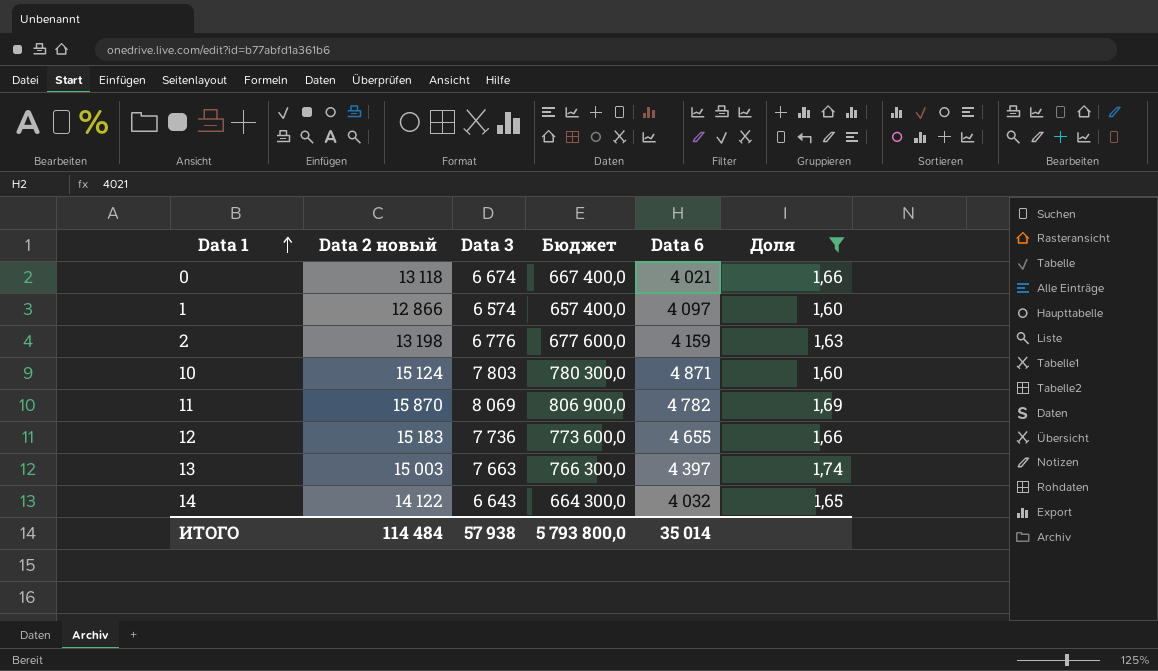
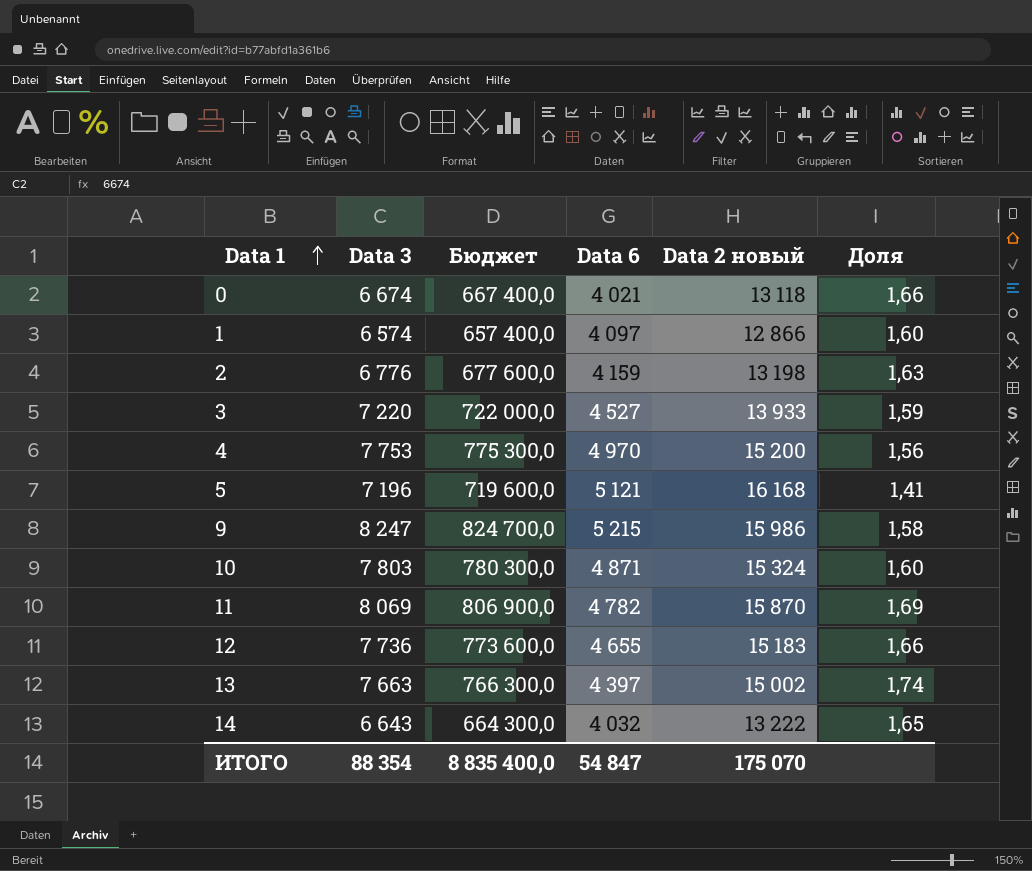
filter: Доля >= 1,60 -> none
column Data 2 новый | position: 2 -> 5
10 | Data 2 новый: 15 124 -> 15 324
13 | Data 2 новый: 15 003 -> 15 002
14 | Data 2 новый: 14 122 -> 13 222
ИТОГО | Data 3: 57 938 -> 88 354
ИТОГО | Бюджет: 5 793 800,0 -> 8 835 400,0
ИТОГО | Data 6: 35 014 -> 54 847
ИТОГО | Data 2 новый: 114 484 -> 175 070

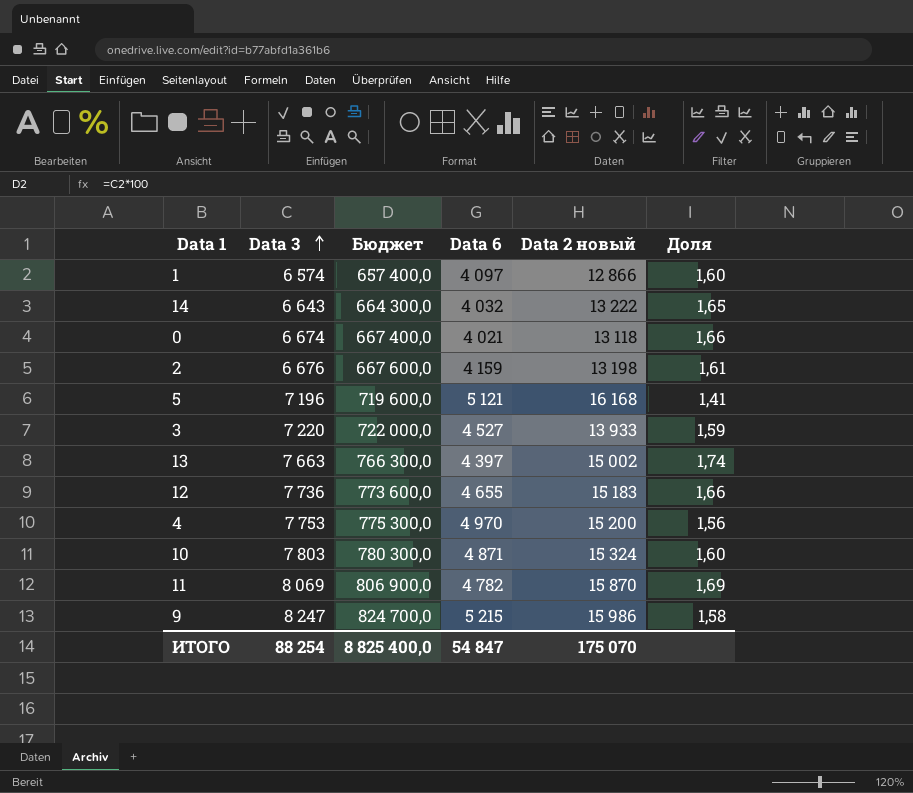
row order: Data 1 ascending -> Data 3 ascending
2 | Data 3: 6 776 -> 6 676
2 | Бюджет: 677 600,0 -> 667 600,0
2 | Доля: 1,63 -> 1,61
ИТОГО | Data 3: 88 354 -> 88 254
ИТОГО | Бюджет: 8 835 400,0 -> 8 825 400,0

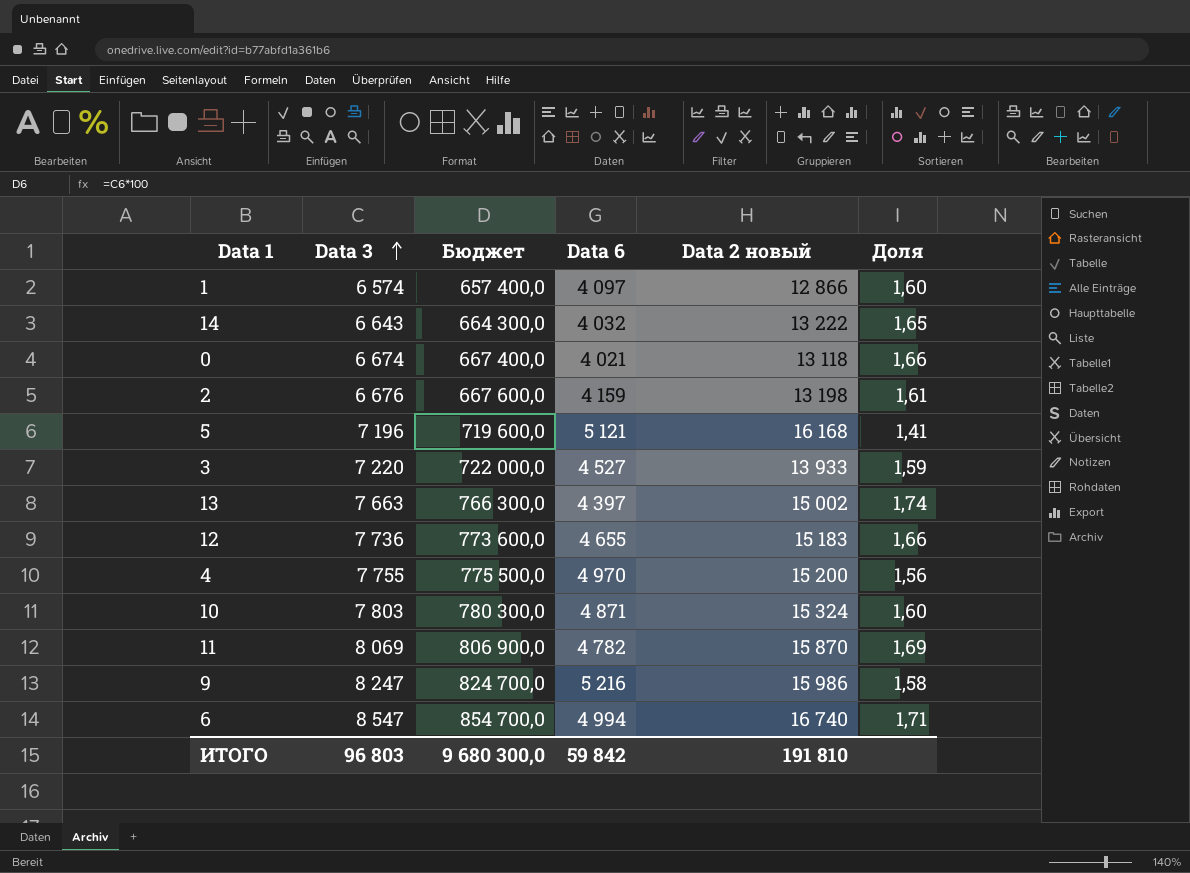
4 | Data 3: 7 753 -> 7 755
4 | Бюджет: 775 300,0 -> 775 500,0
9 | Data 6: 5 215 -> 5 216
row 6: none -> 8 547 | 854 700,0 | 4 994 | 16 740 | 1,71
ИТОГО | Data 3: 88 254 -> 96 803
ИТОГО | Бюджет: 8 825 400,0 -> 9 680 300,0
ИТОГО | Data 6: 54 847 -> 59 842
ИТОГО | Data 2 новый: 175 070 -> 191 810

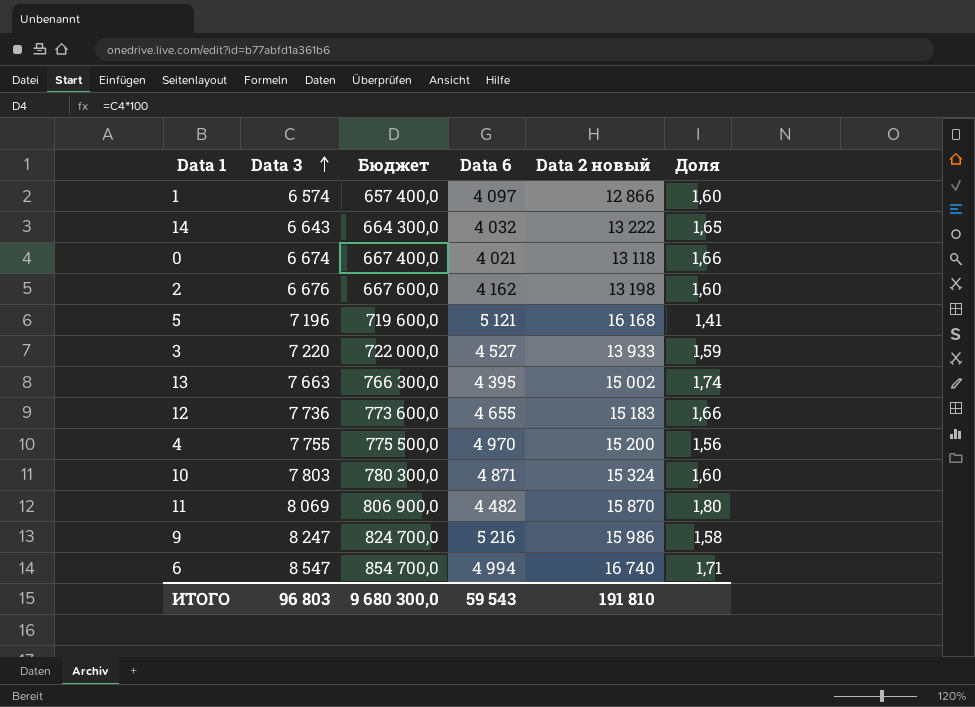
2 | Data 6: 4 159 -> 4 162
2 | Доля: 1,61 -> 1,60
13 | Data 6: 4 397 -> 4 395
11 | Data 6: 4 782 -> 4 482
11 | Доля: 1,69 -> 1,80
ИТОГО | Data 6: 59 842 -> 59 543

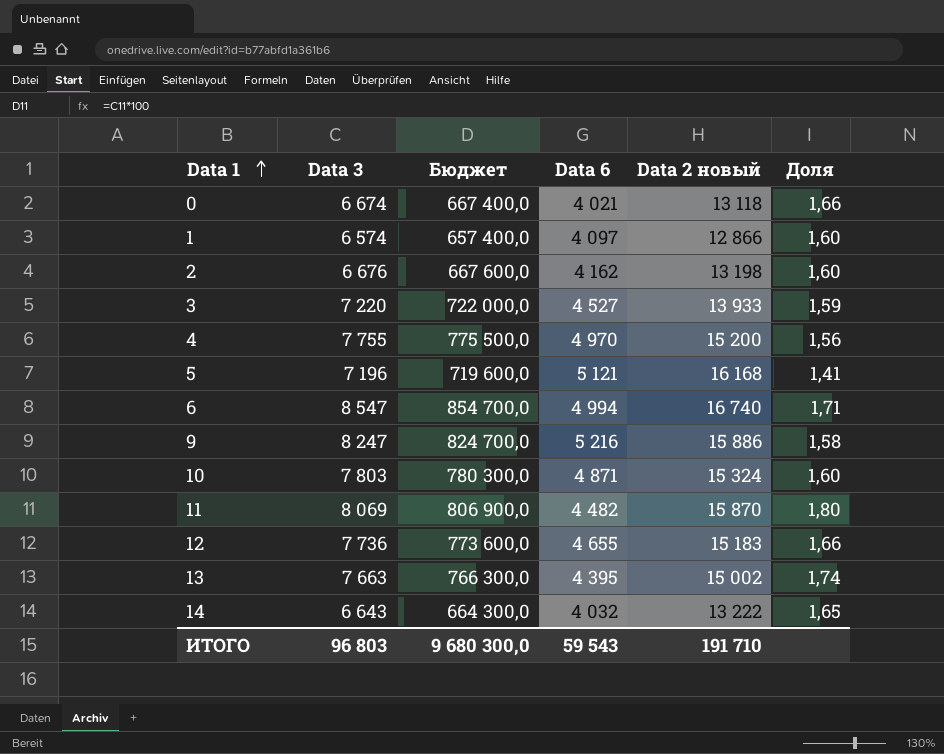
row order: Data 3 ascending -> Data 1 ascending
9 | Data 2 новый: 15 986 -> 15 886
ИТОГО | Data 2 новый: 191 810 -> 191 710

